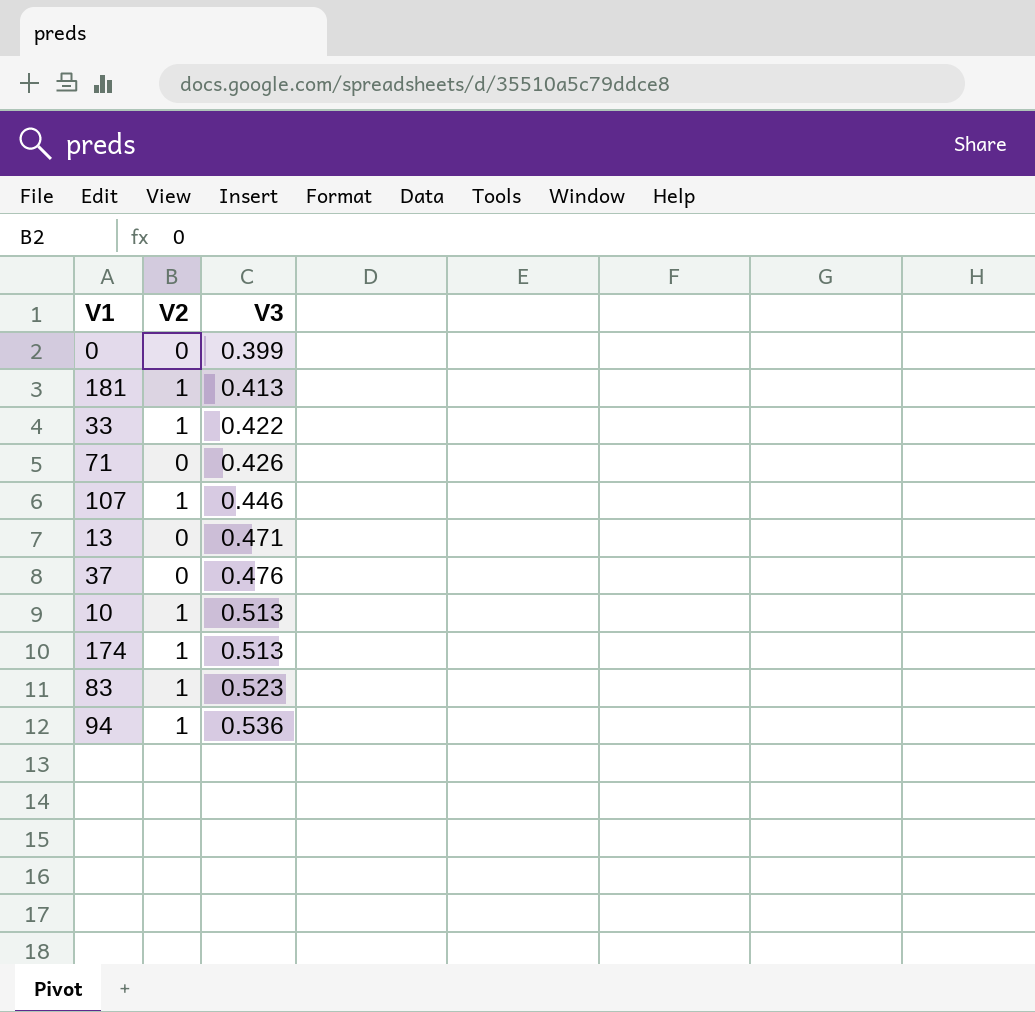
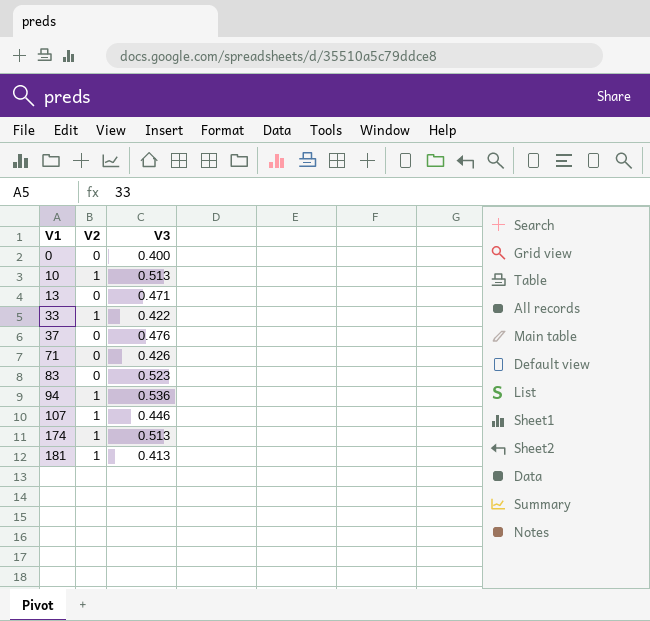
row order: V3 ascending -> V1 ascending
0 | V3: 0.399 -> 0.400
83 | V2: 1 -> 0

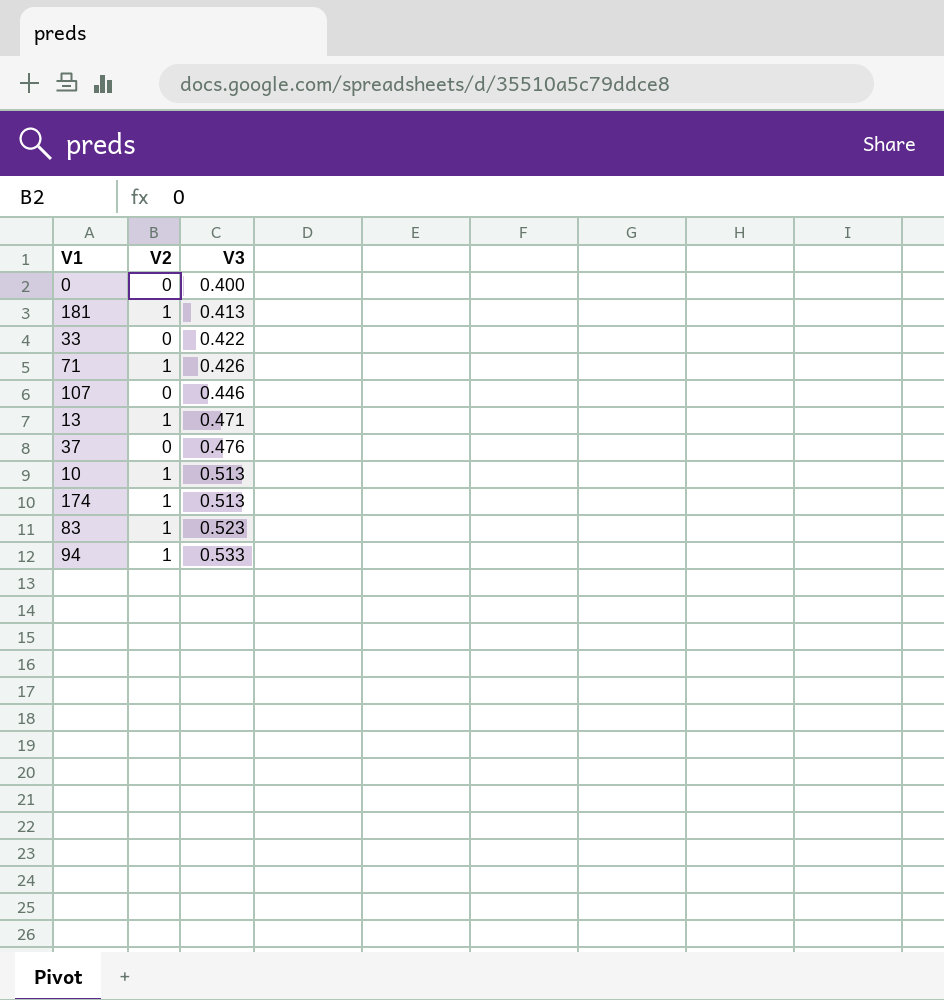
row order: V1 ascending -> V3 ascending
33 | V2: 1 -> 0
71 | V2: 0 -> 1
107 | V2: 1 -> 0
13 | V2: 0 -> 1
83 | V2: 0 -> 1
94 | V3: 0.536 -> 0.533

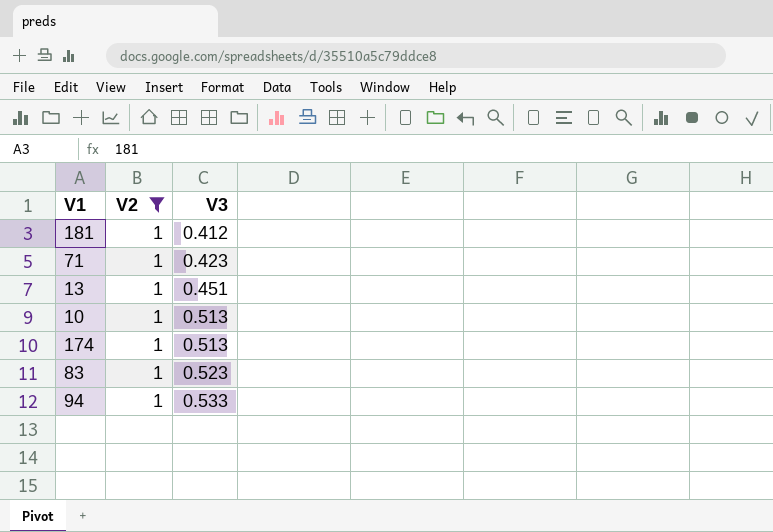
filter: none -> V2 = 1
181 | V3: 0.413 -> 0.412
71 | V3: 0.426 -> 0.423
13 | V3: 0.471 -> 0.451

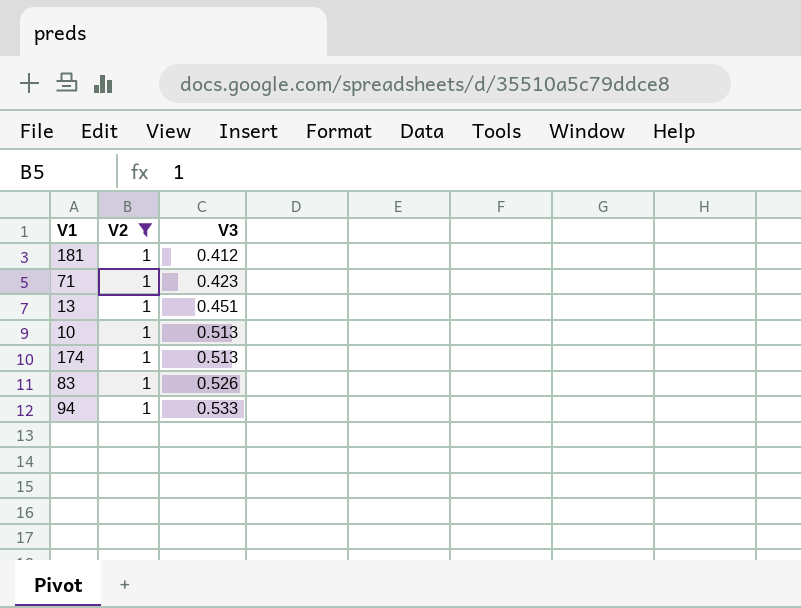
83 | V3: 0.523 -> 0.526

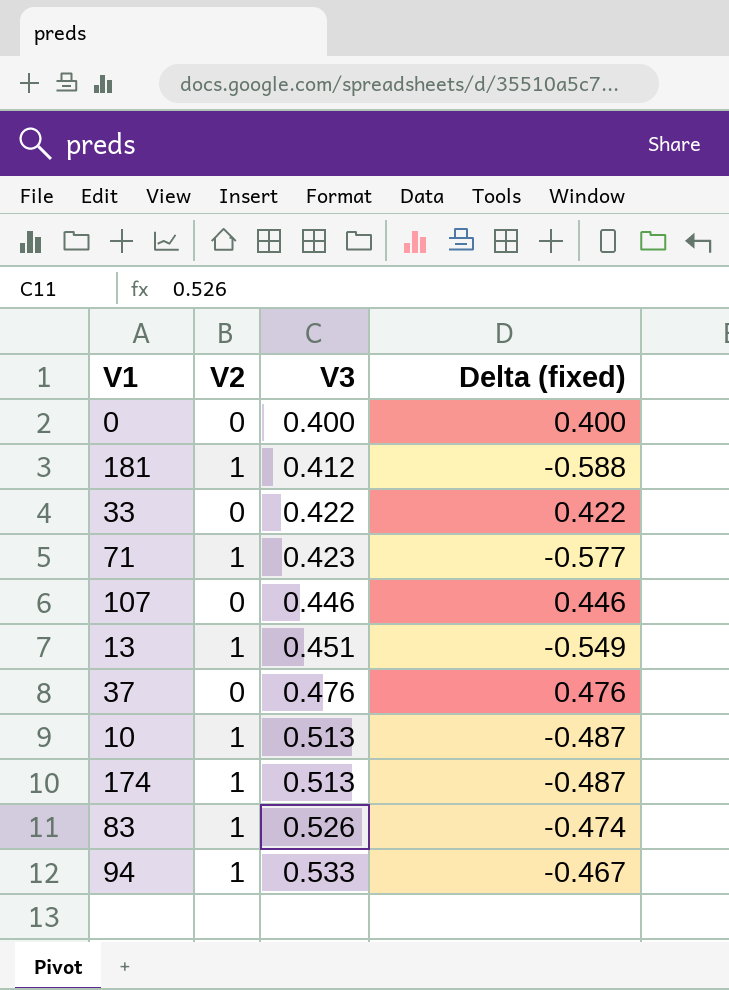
filter: V2 = 1 -> none
column Delta (fixed) | formula: none -> [V3] - [V2]

